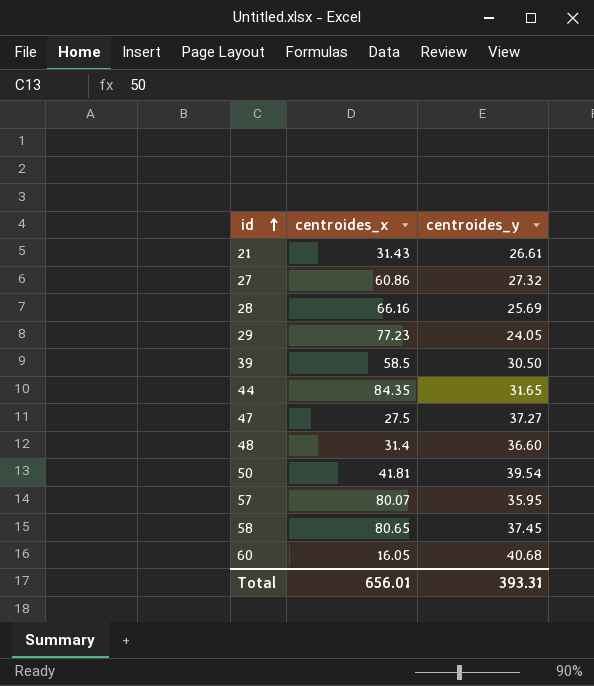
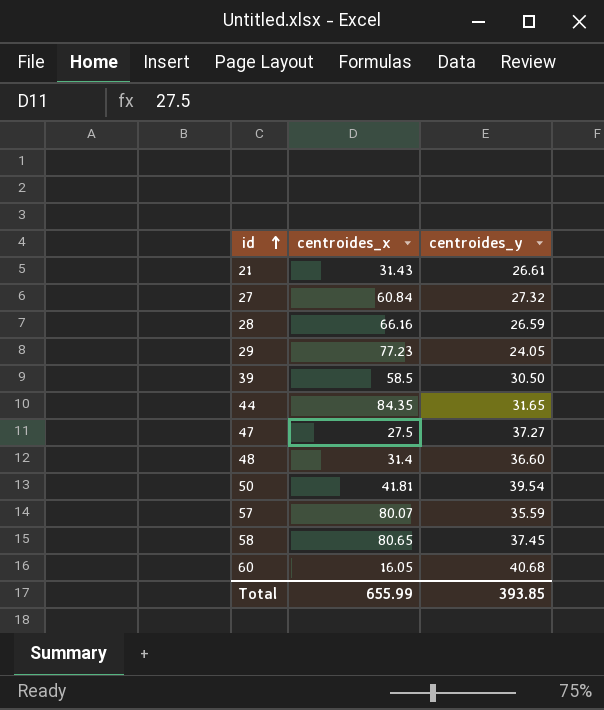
27 | centroides_x: 60.86 -> 60.84
28 | centroides_y: 25.69 -> 26.59
57 | centroides_y: 35.95 -> 35.59
Total | centroides_x: 656.01 -> 655.99
Total | centroides_y: 393.31 -> 393.85

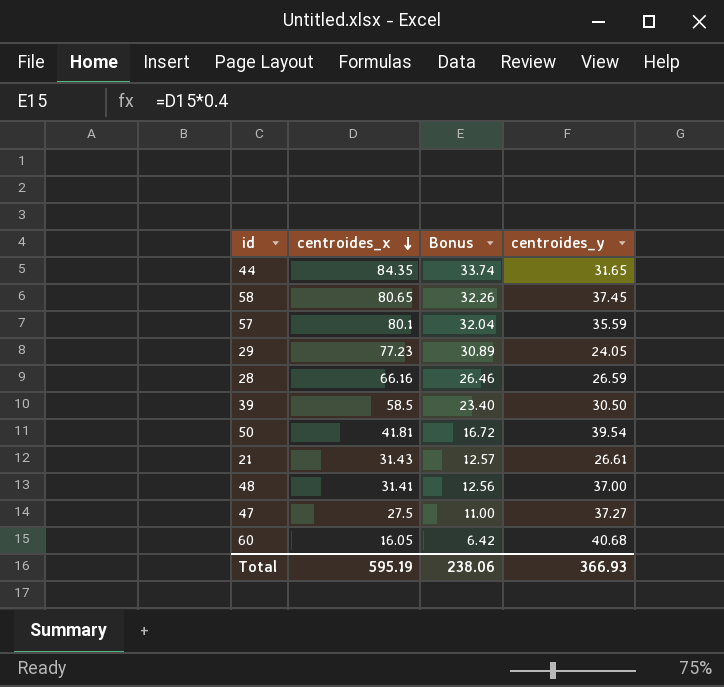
row order: id ascending -> centroides_x descending
column Bonus | formula: none -> [centroides_x] * 0.4
row 27: 60.84 | 27.32 -> none
57 | centroides_x: 80.07 -> 80.1
48 | centroides_x: 31.4 -> 31.41
48 | centroides_y: 36.60 -> 37.00
Total | centroides_x: 655.99 -> 595.19
Total | centroides_y: 393.85 -> 366.93

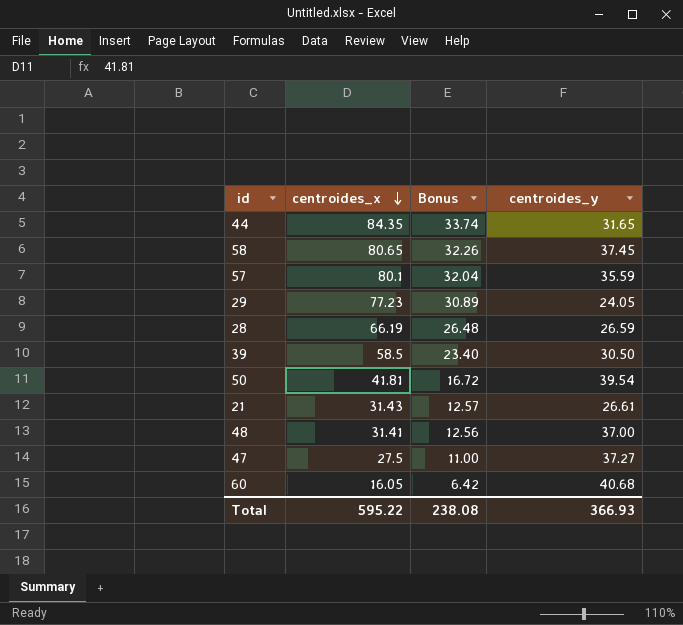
28 | centroides_x: 66.16 -> 66.19
28 | Bonus: 26.46 -> 26.48
Total | centroides_x: 595.19 -> 595.22
Total | Bonus: 238.06 -> 238.08

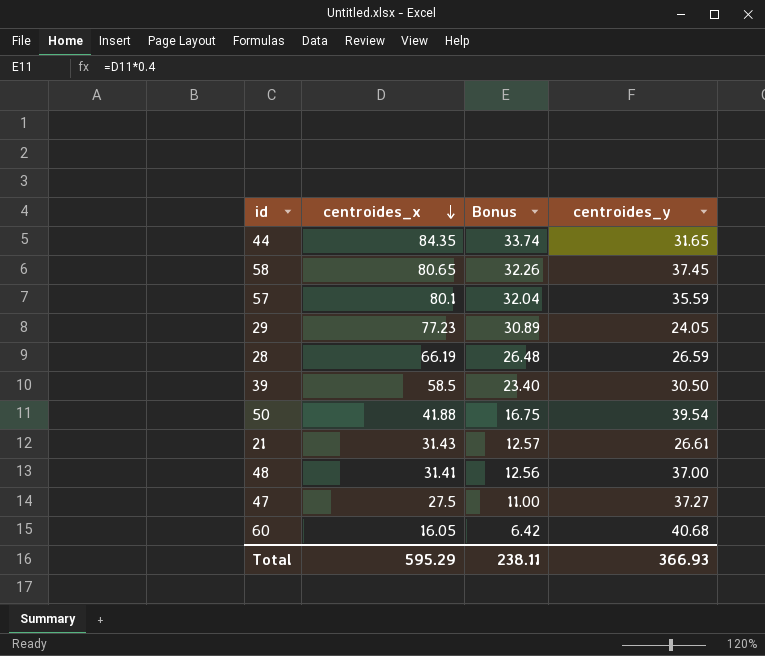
50 | centroides_x: 41.81 -> 41.88
50 | Bonus: 16.72 -> 16.75
Total | centroides_x: 595.22 -> 595.29
Total | Bonus: 238.08 -> 238.11

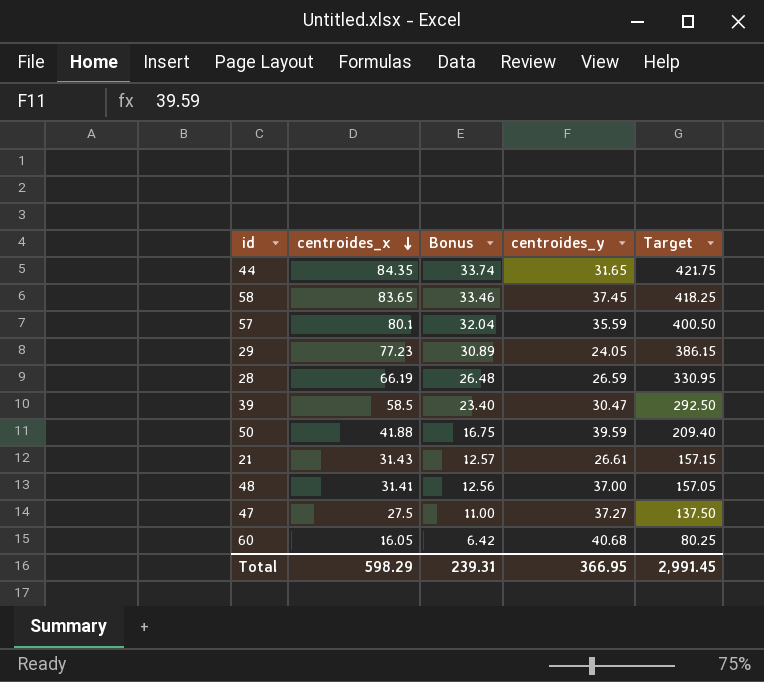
column Target | formula: none -> [centroides_x] * 5
58 | centroides_x: 80.65 -> 83.65
58 | Bonus: 32.26 -> 33.46
39 | centroides_y: 30.50 -> 30.47
50 | centroides_y: 39.54 -> 39.59
Total | centroides_x: 595.29 -> 598.29
Total | Bonus: 238.11 -> 239.31
Total | centroides_y: 366.93 -> 366.95

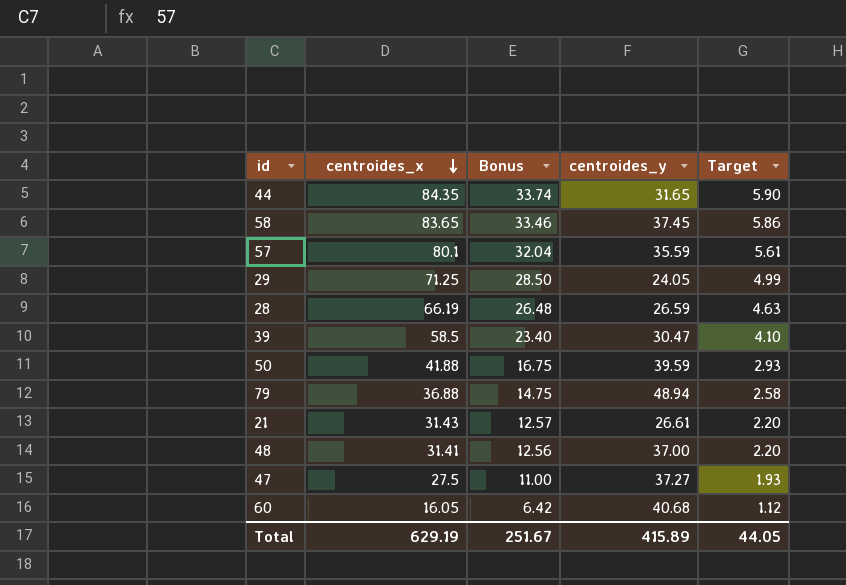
column Target | formula: [centroides_x] * 5 -> [centroides_x] * 0.07
29 | centroides_x: 77.23 -> 71.25
29 | Bonus: 30.89 -> 28.50
row 79: none -> 36.88 | 14.75 | 48.94 | 2.58
Total | centroides_x: 598.29 -> 629.19
Total | Bonus: 239.31 -> 251.67
Total | centroides_y: 366.95 -> 415.89
Total | Target: 2,991.45 -> 44.05

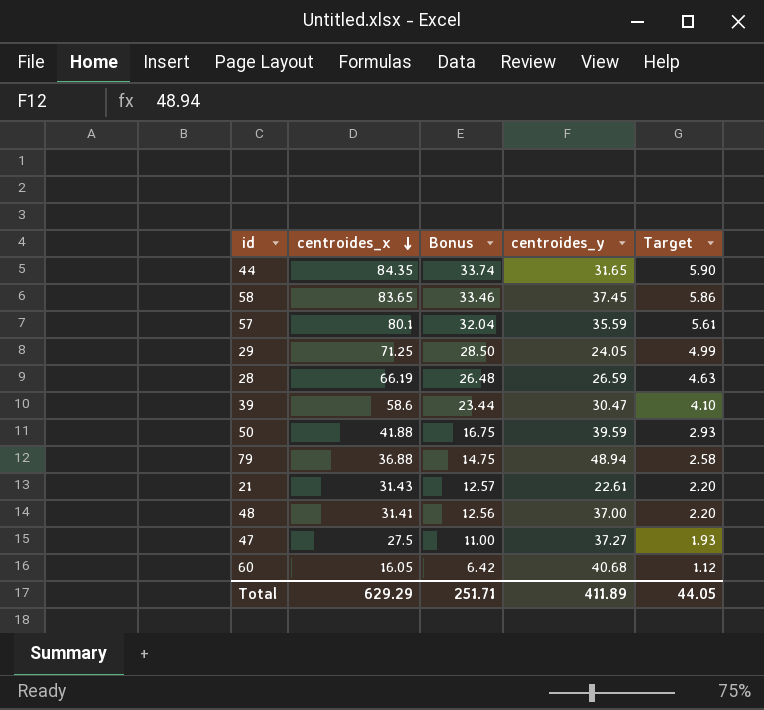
39 | centroides_x: 58.5 -> 58.6
39 | Bonus: 23.40 -> 23.44
21 | centroides_y: 26.61 -> 22.61
Total | centroides_x: 629.19 -> 629.29
Total | Bonus: 251.67 -> 251.71
Total | centroides_y: 415.89 -> 411.89

